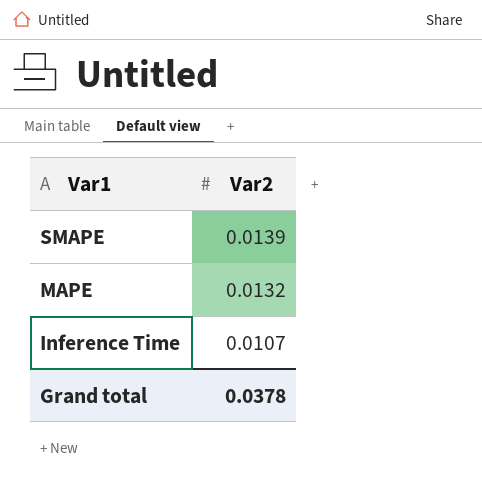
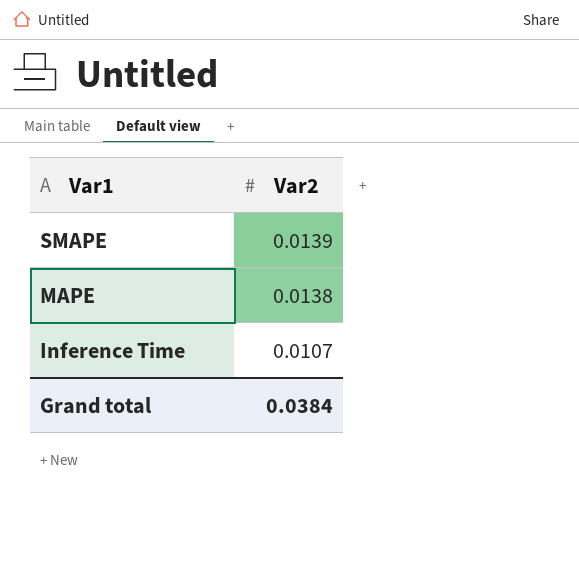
MAPE | Var2: 0.0132 -> 0.0138
Grand total | Var2: 0.0378 -> 0.0384

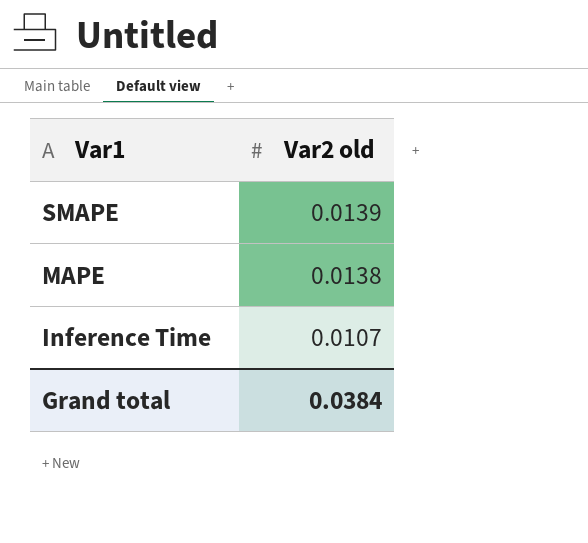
column name: Var2 -> Var2 old

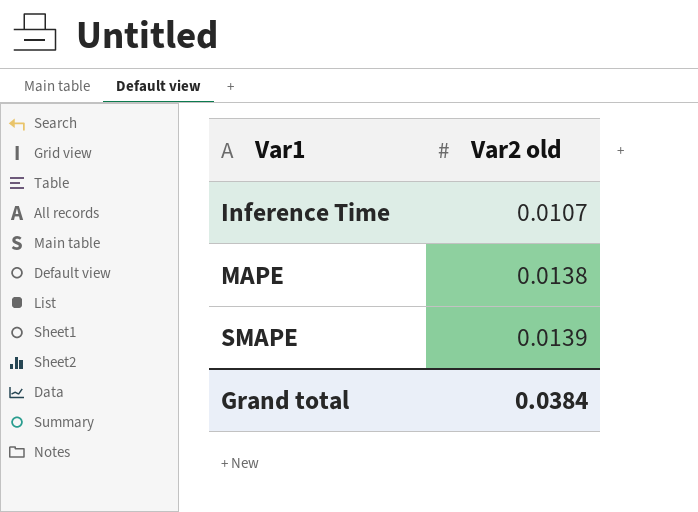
row order: Var1 descending -> Var1 ascending

